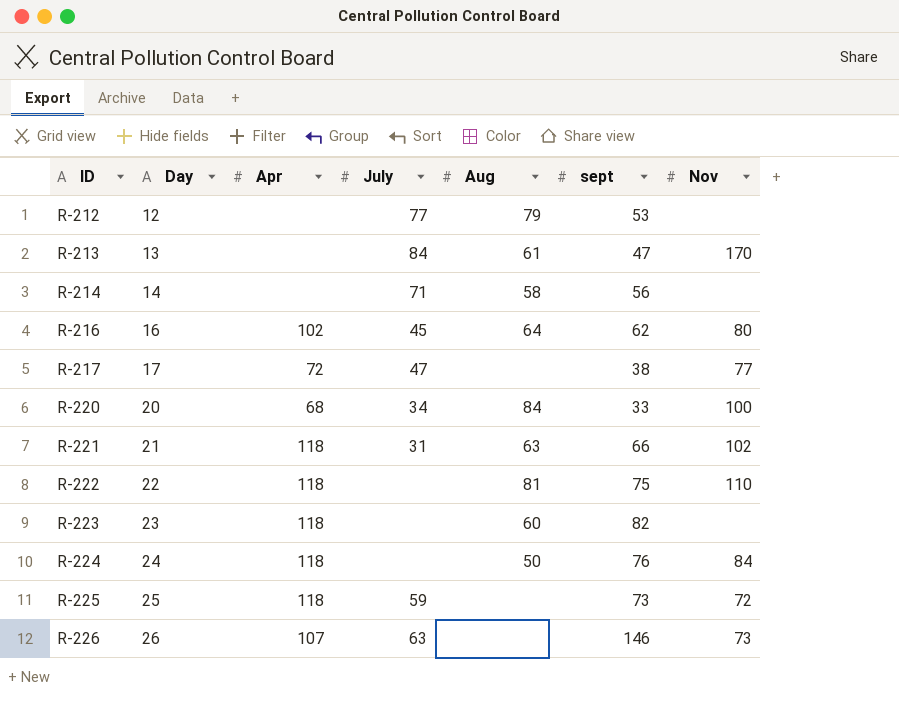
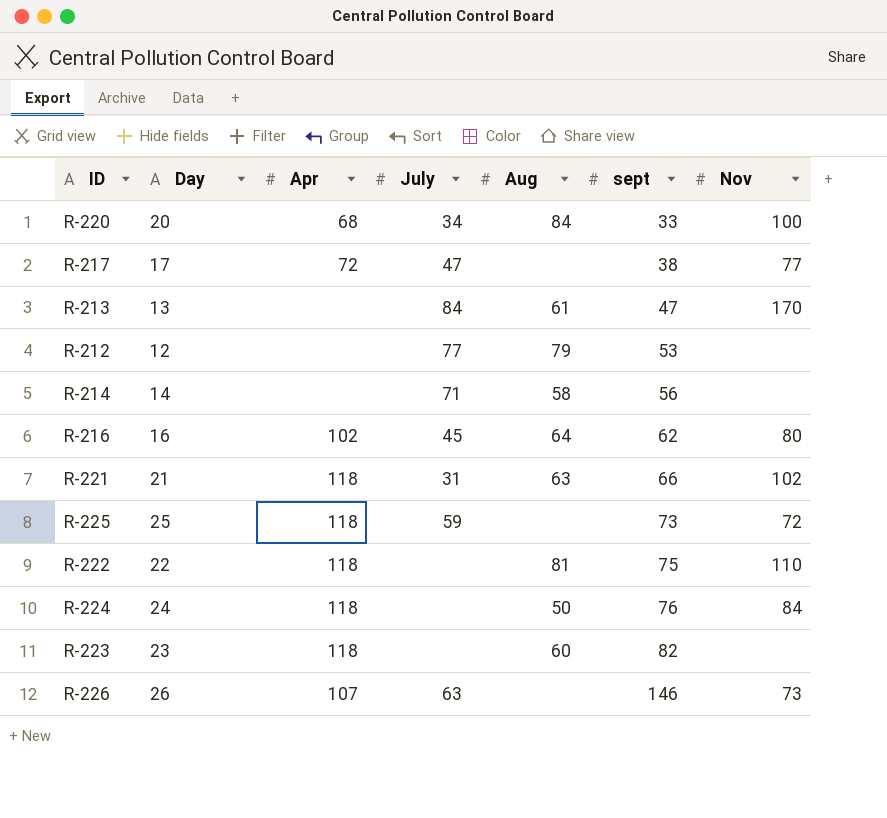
row order: ID ascending -> sept ascending

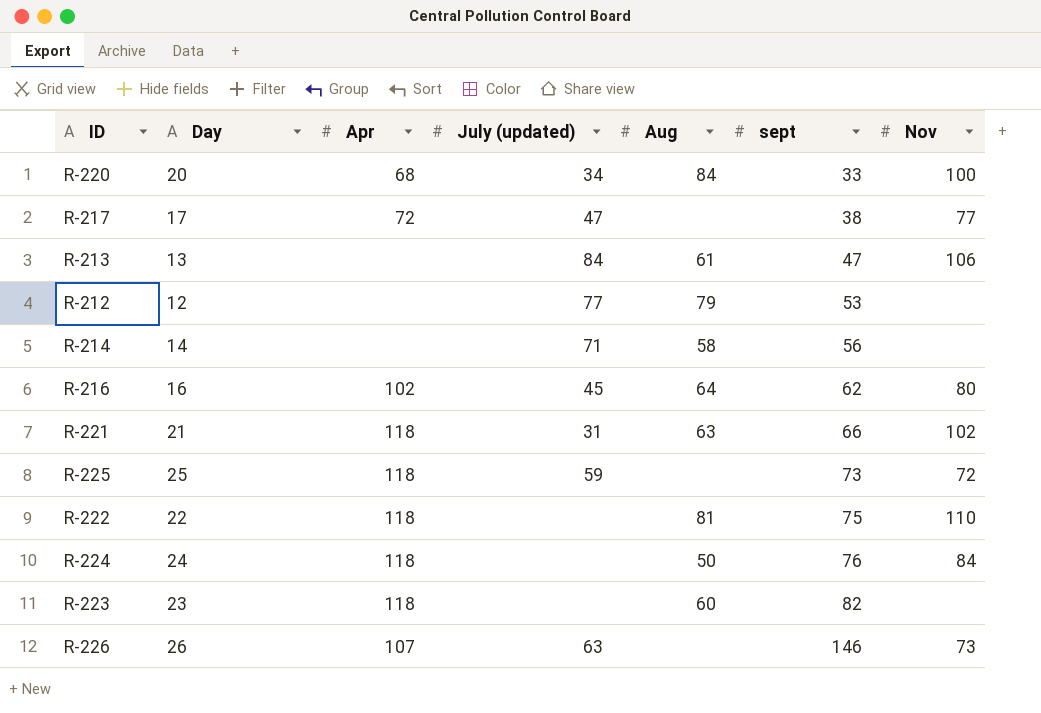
column name: July -> July (updated)
R-213 | Nov: 170 -> 106

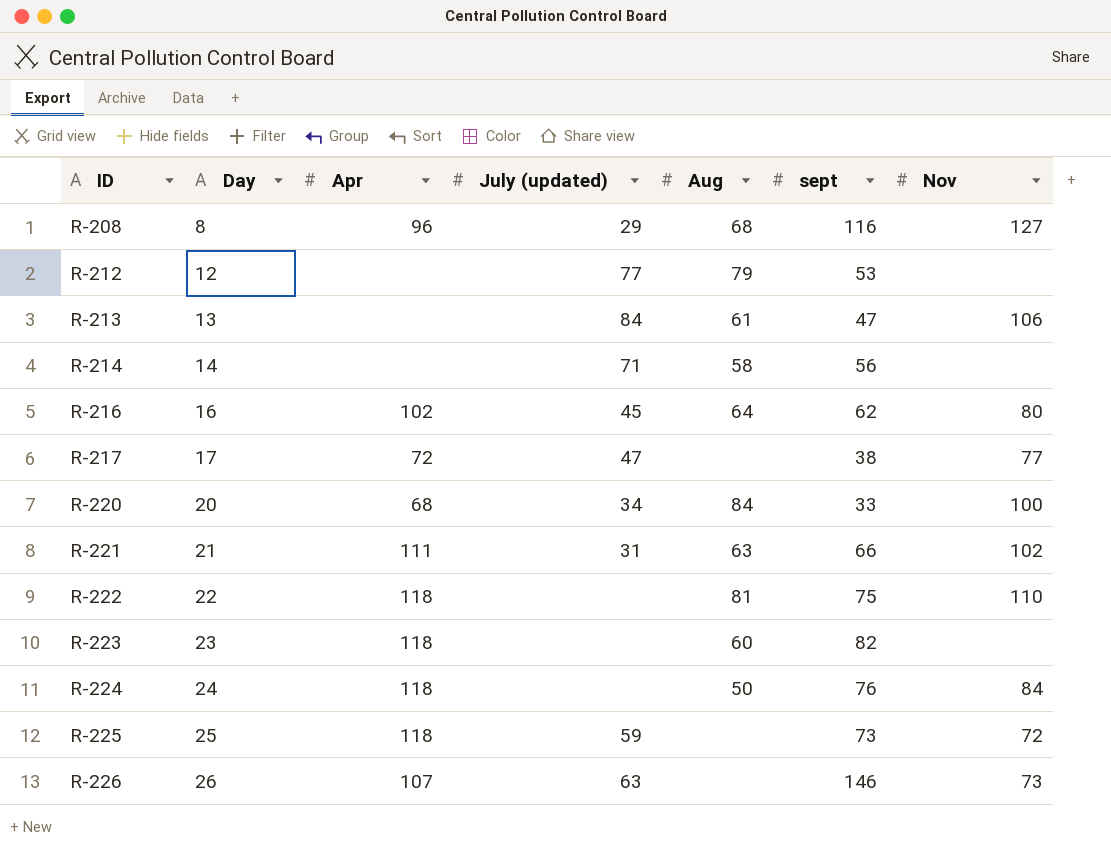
row order: sept ascending -> ID ascending
row R-208: none -> 8 | 96 | 29 | 68 | 116 | 127
R-221 | Apr: 118 -> 111

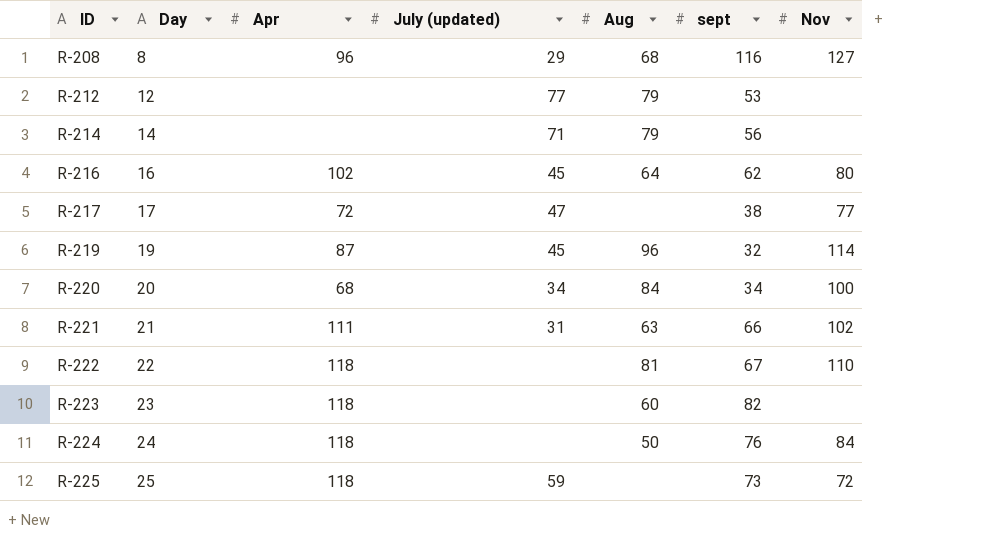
row R-213: 13 | none | 84 | 61 | 47 | 106 -> none
row R-226: 26 | 107 | 63 | none | 146 | 73 -> none
R-214 | Aug: 58 -> 79
row R-219: none -> 19 | 87 | 45 | 96 | 32 | 114
R-220 | sept: 33 -> 34
R-222 | sept: 75 -> 67

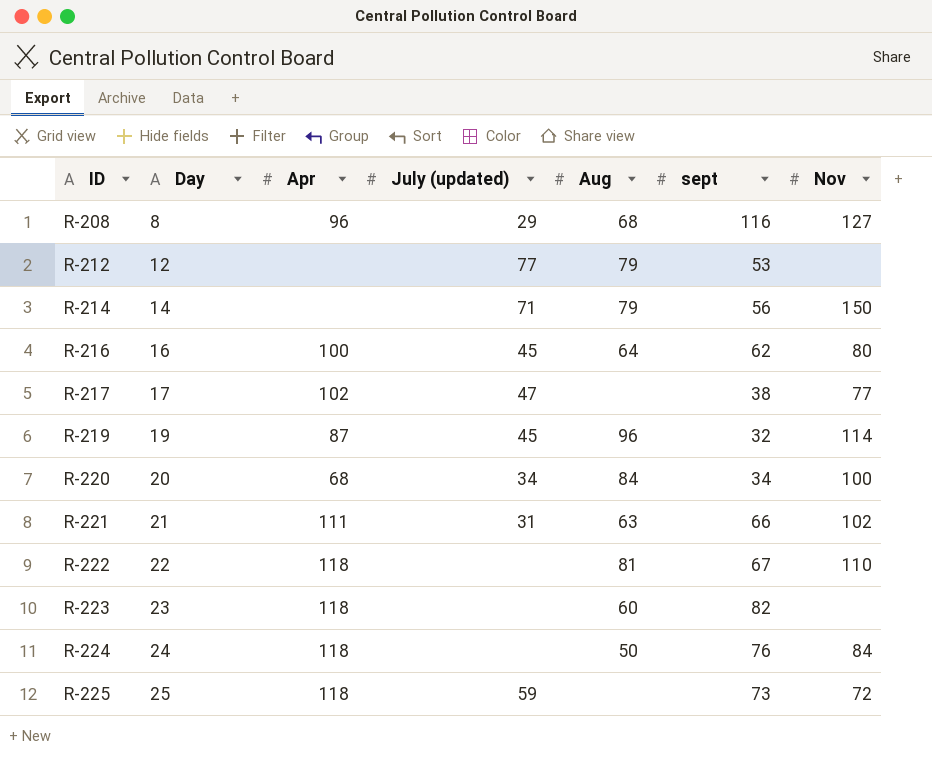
R-214 | Nov: none -> 150
R-216 | Apr: 102 -> 100
R-217 | Apr: 72 -> 102

